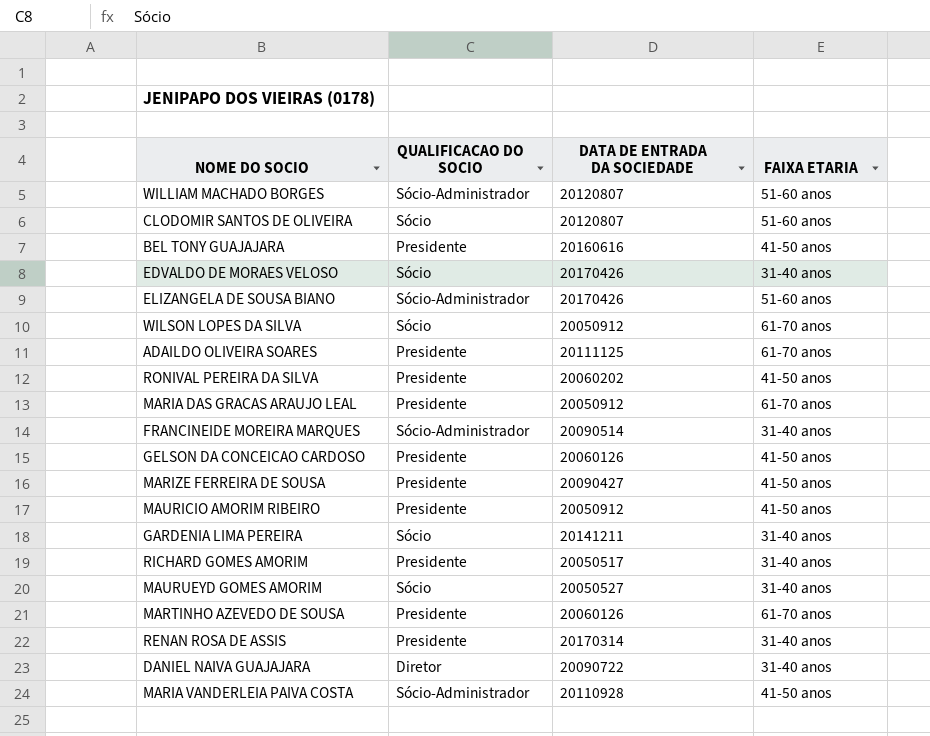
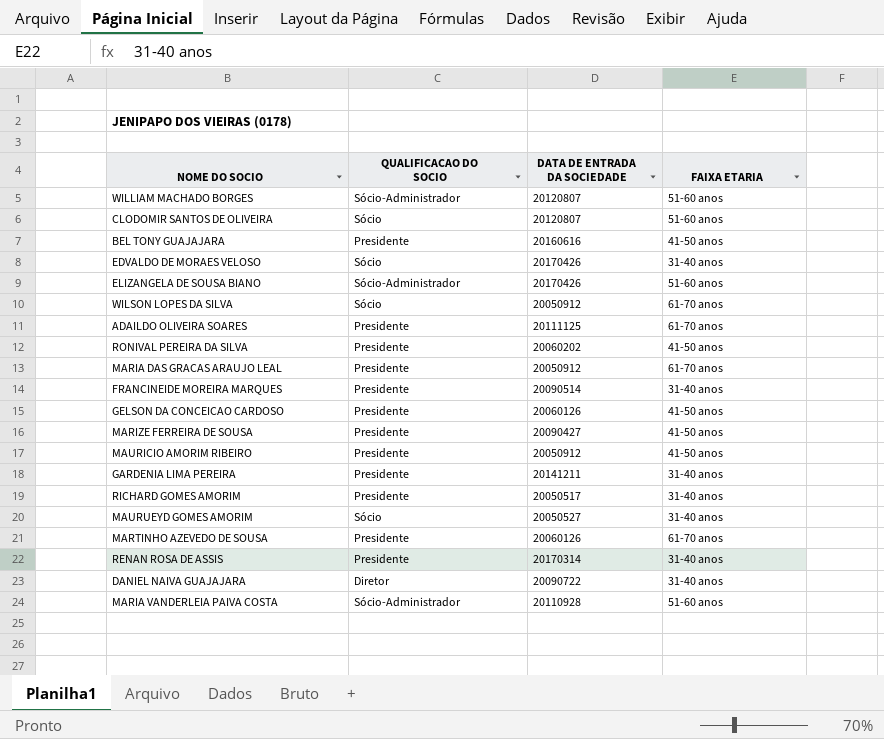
FRANCINEIDE MOREIRA MARQUES | QUALIFICACAO DO SOCIO: Sócio-Administrador -> Presidente
GARDENIA LIMA PEREIRA | QUALIFICACAO DO SOCIO: Sócio -> Presidente
MARIA VANDERLEIA PAIVA COSTA | FAIXA ETARIA: 41-50 anos -> 51-60 anos

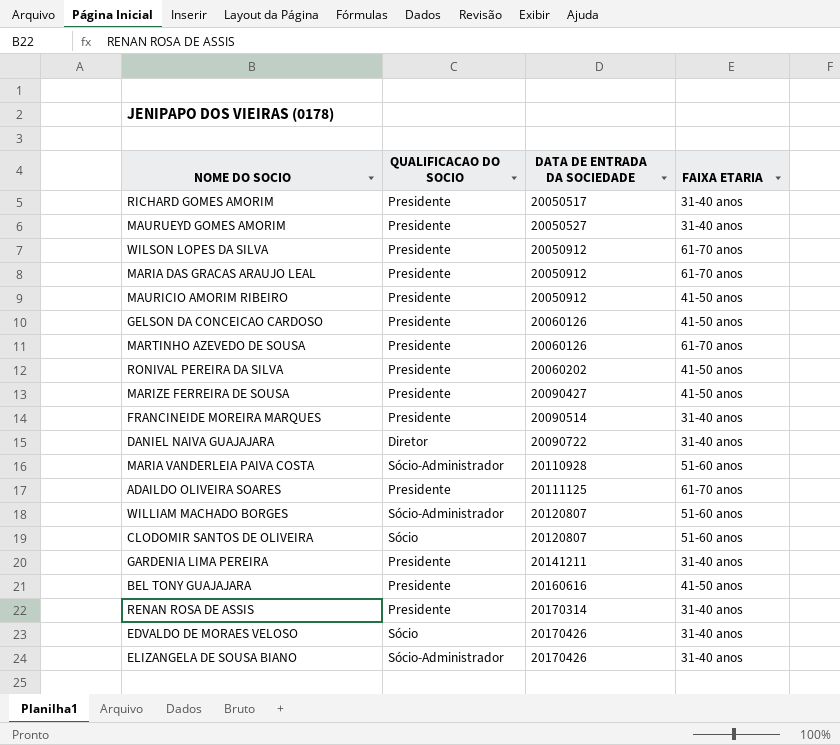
row order: none -> DATA DE ENTRADA DA SOCIEDADE ascending
MAURUEYD GOMES AMORIM | QUALIFICACAO DO SOCIO: Sócio -> Presidente
WILSON LOPES DA SILVA | QUALIFICACAO DO SOCIO: Sócio -> Presidente
ELIZANGELA DE SOUSA BIANO | FAIXA ETARIA: 51-60 anos -> 31-40 anos

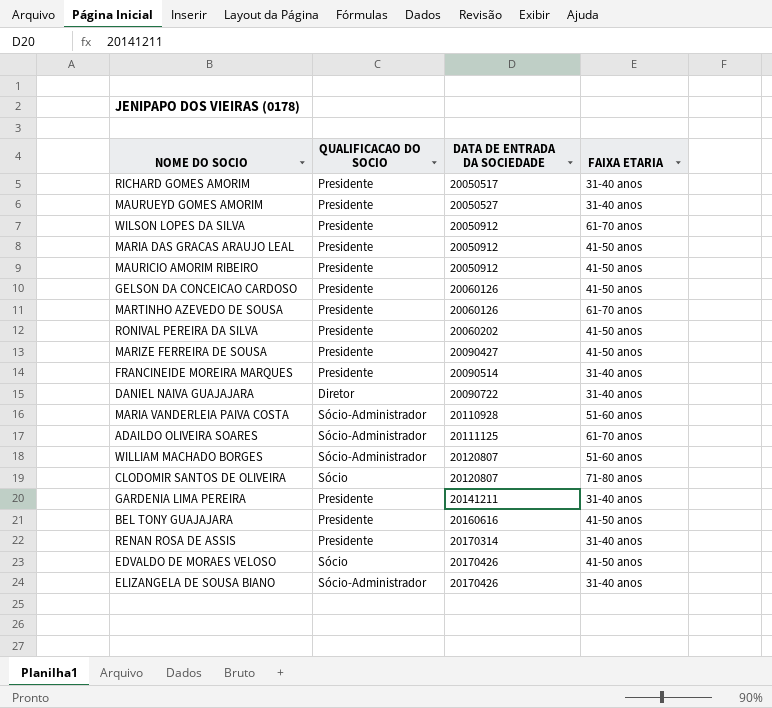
MARIA DAS GRACAS ARAUJO LEAL | FAIXA ETARIA: 61-70 anos -> 41-50 anos
ADAILDO OLIVEIRA SOARES | QUALIFICACAO DO SOCIO: Presidente -> Sócio-Administrador
CLODOMIR SANTOS DE OLIVEIRA | FAIXA ETARIA: 51-60 anos -> 71-80 anos
EDVALDO DE MORAES VELOSO | FAIXA ETARIA: 31-40 anos -> 41-50 anos

